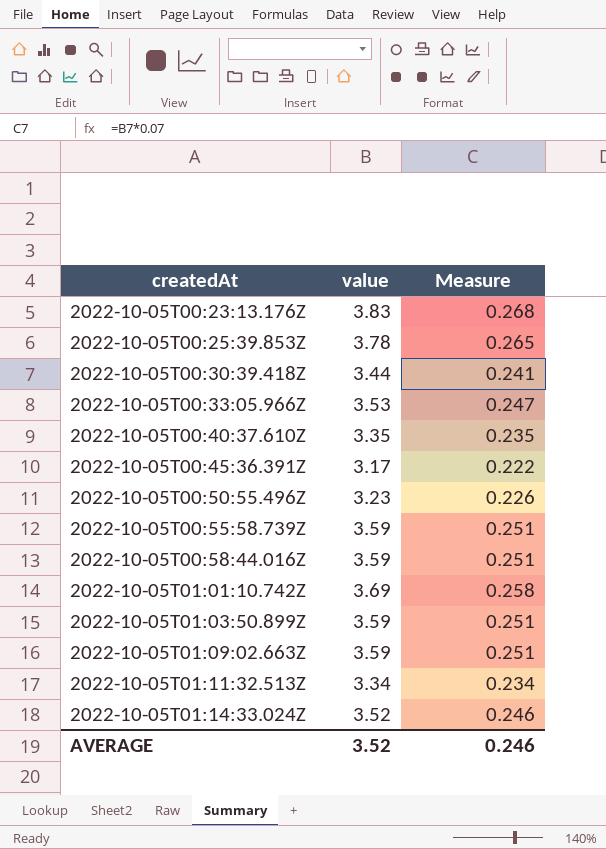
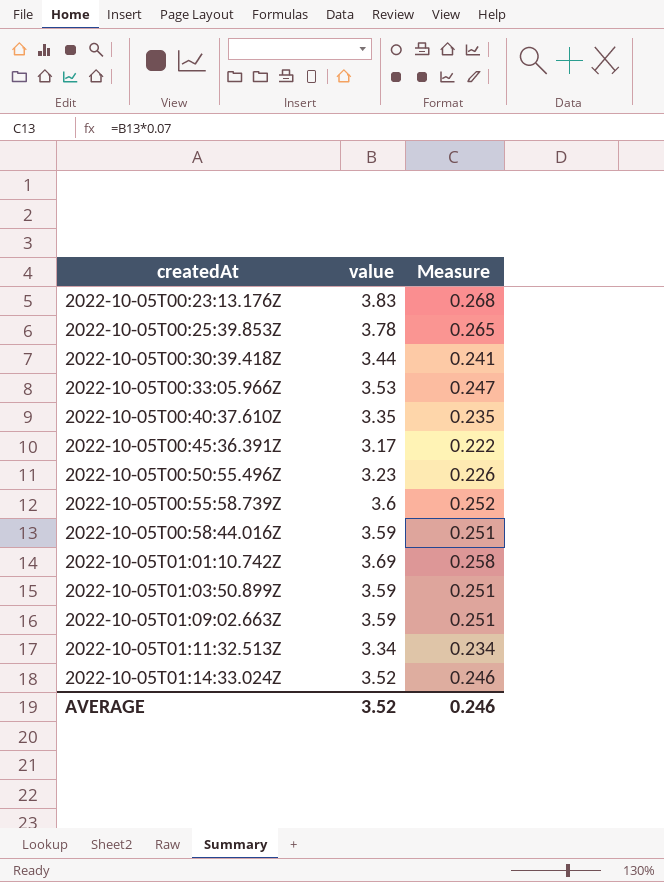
2022-10-05T00:55:58.739Z | value: 3.59 -> 3.6
2022-10-05T00:55:58.739Z | Measure: 0.251 -> 0.252

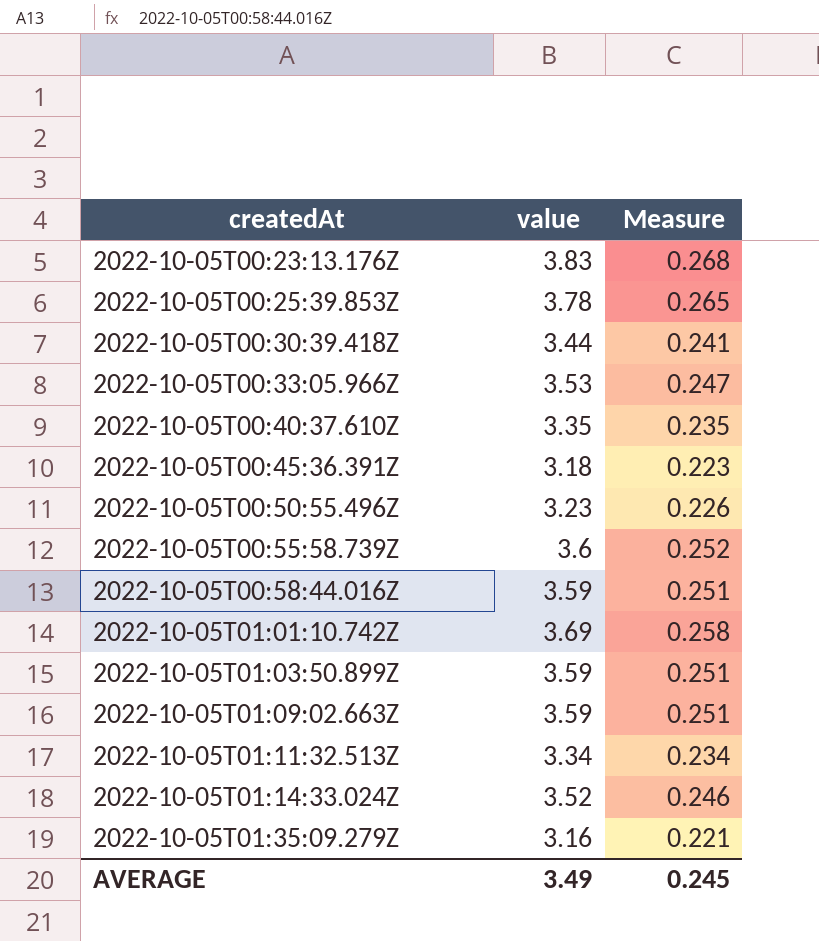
2022-10-05T00:45:36.391Z | value: 3.17 -> 3.18
2022-10-05T00:45:36.391Z | Measure: 0.222 -> 0.223
row 2022-10-05T01:35:09.279Z: none -> 3.16 | 0.221
AVERAGE | value: 3.52 -> 3.49
AVERAGE | Measure: 0.246 -> 0.245

